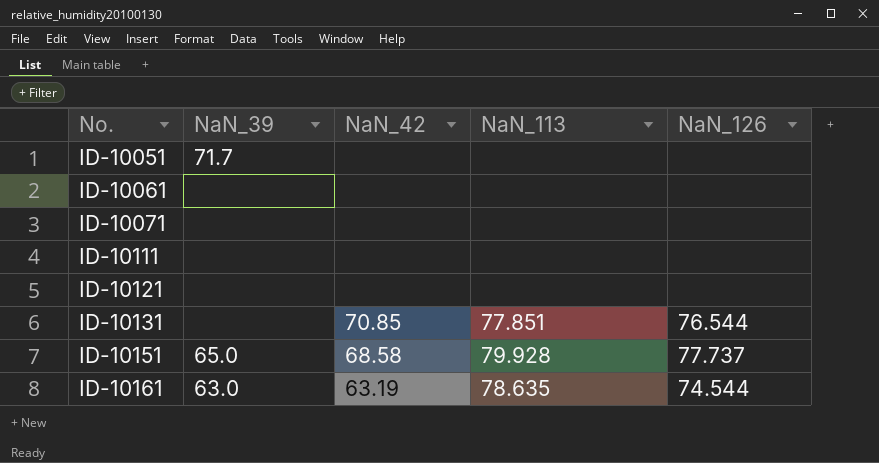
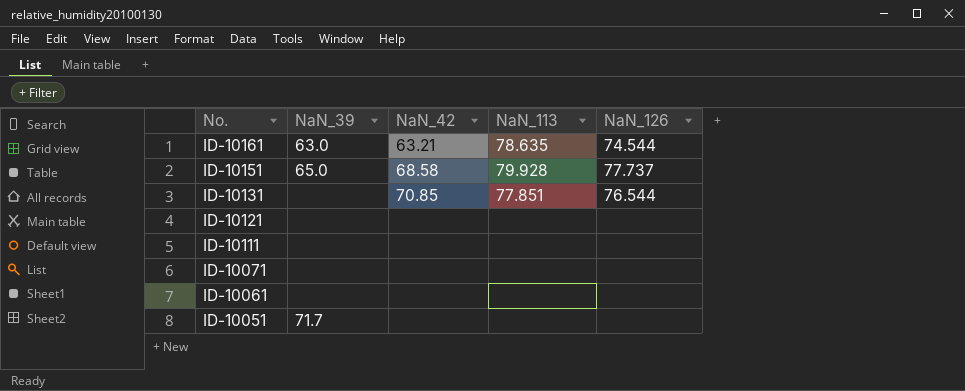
row order: No. ascending -> No. descending
ID-10161 | NaN_42: 63.19 -> 63.21

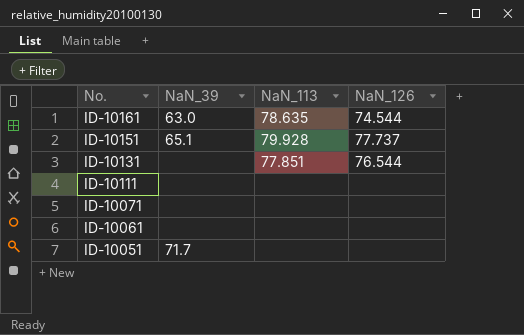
column NaN_42 | position: 3 -> none
row ID-10121: none | none | none | none -> none
ID-10151 | NaN_39: 65.0 -> 65.1

